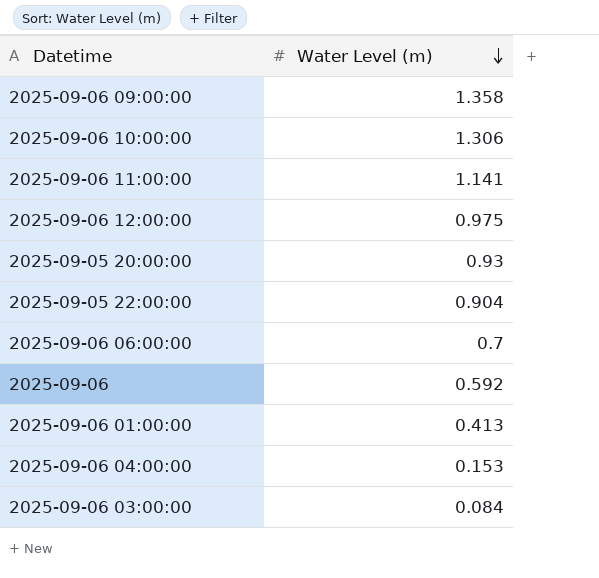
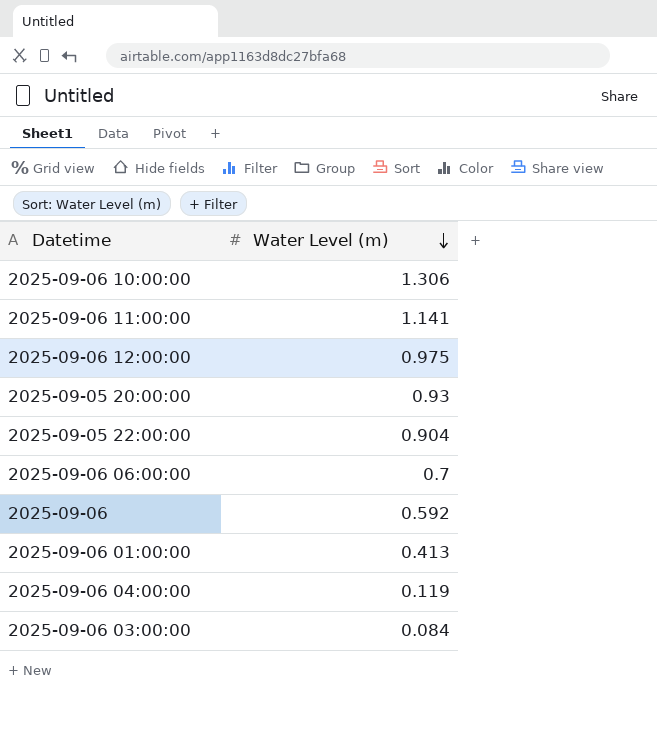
row 2025-09-06 09:00:00: 1.358 -> none
2025-09-06 04:00:00 | Water Level (m): 0.153 -> 0.119

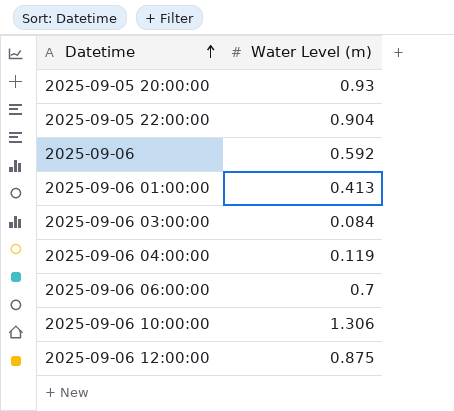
row order: Water Level (m) descending -> Datetime ascending
row 2025-09-06 11:00:00: 1.141 -> none
2025-09-06 12:00:00 | Water Level (m): 0.975 -> 0.875

